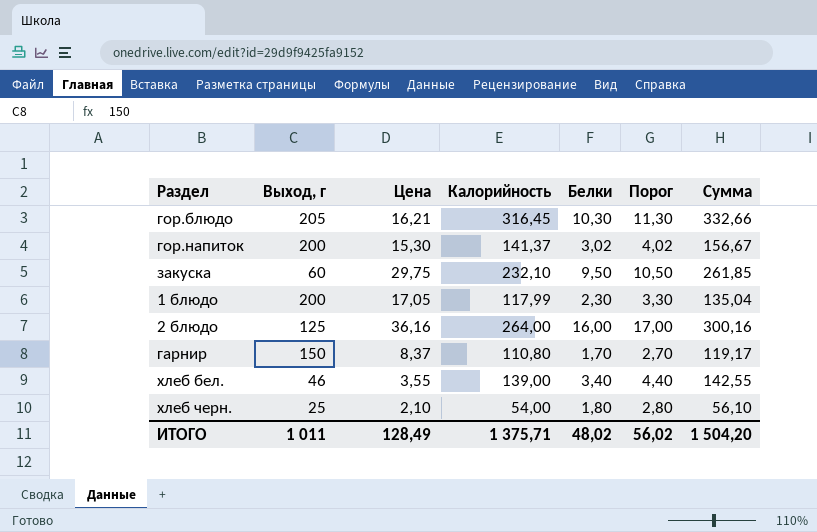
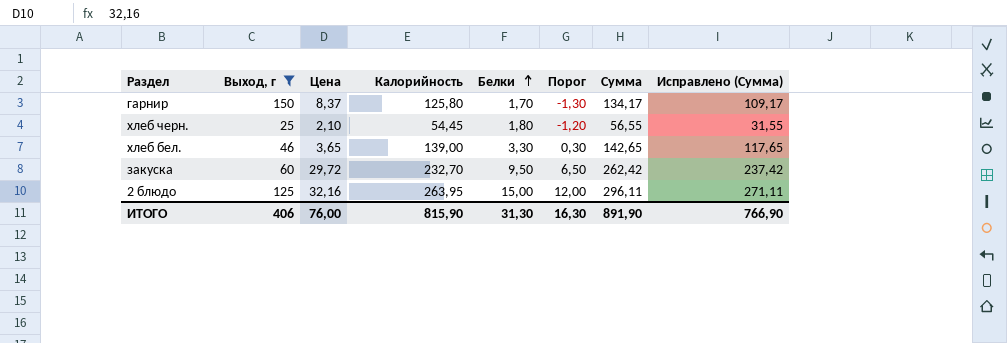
filter: none -> Выход, г <= 150
row order: none -> Белки ascending
column Порог | formula: [Белки] + 1 -> [Белки] - 3
column Исправлено (Сумма) | formula: none -> [Сумма] - 25
гарнир | Калорийность: 110,80 -> 125,80
гарнир | Сумма: 119,17 -> 134,17
хлеб черн. | Калорийность: 54,00 -> 54,45
хлеб черн. | Сумма: 56,10 -> 56,55
хлеб бел. | Цена: 3,55 -> 3,65
хлеб бел. | Белки: 3,40 -> 3,30
хлеб бел. | Сумма: 142,55 -> 142,65
закуска | Цена: 29,75 -> 29,72
закуска | Калорийность: 232,10 -> 232,70
закуска | Сумма: 261,85 -> 262,42
2 блюдо | Цена: 36,16 -> 32,16
2 блюдо | Калорийность: 264,00 -> 263,95
2 блюдо | Белки: 16,00 -> 15,00
2 блюдо | Сумма: 300,16 -> 296,11
ИТОГО | Выход, г: 1 011 -> 406
ИТОГО | Цена: 128,49 -> 76,00
ИТОГО | Калорийность: 1 375,71 -> 815,90
ИТОГО | Белки: 48,02 -> 31,30
ИТОГО | Порог: 56,02 -> 16,30
ИТОГО | Сумма: 1 504,20 -> 891,90

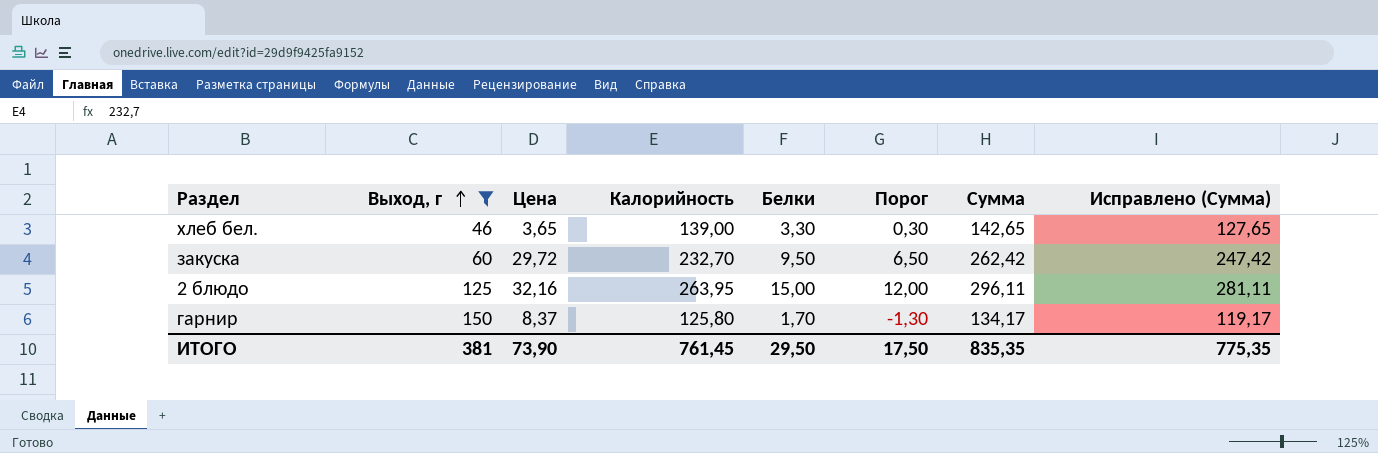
row order: Белки ascending -> Выход, г ascending
column Исправлено (Сумма) | formula: [Сумма] - 25 -> [Сумма] - 15
row хлеб черн.: 25 | 2,10 | 54,45 | 1,80 | -1,20 | 56,55 | 31,55 -> none
ИТОГО | Выход, г: 406 -> 381
ИТОГО | Цена: 76,00 -> 73,90
ИТОГО | Калорийность: 815,90 -> 761,45
ИТОГО | Белки: 31,30 -> 29,50
ИТОГО | Порог: 16,30 -> 17,50
ИТОГО | Сумма: 891,90 -> 835,35
ИТОГО | Исправлено (Сумма): 766,90 -> 775,35

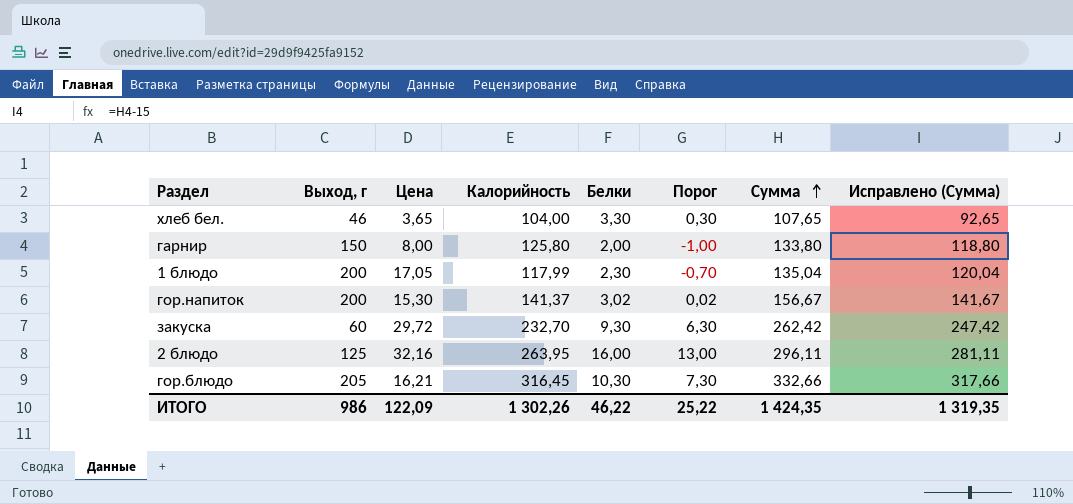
filter: Выход, г <= 150 -> none
row order: Выход, г ascending -> Сумма ascending
хлеб бел. | Калорийность: 139,00 -> 104,00
хлеб бел. | Сумма: 142,65 -> 107,65
хлеб бел. | Исправлено (Сумма): 127,65 -> 92,65
гарнир | Цена: 8,37 -> 8,00
гарнир | Белки: 1,70 -> 2,00
гарнир | Порог: -1,30 -> -1,00
гарнир | Сумма: 134,17 -> 133,80
гарнир | Исправлено (Сумма): 119,17 -> 118,80
закуска | Белки: 9,50 -> 9,30
закуска | Порог: 6,50 -> 6,30
2 блюдо | Белки: 15,00 -> 16,00
2 блюдо | Порог: 12,00 -> 13,00
ИТОГО | Выход, г: 381 -> 986
ИТОГО | Цена: 73,90 -> 122,09
ИТОГО | Калорийность: 761,45 -> 1 302,26
ИТОГО | Белки: 29,50 -> 46,22
ИТОГО | Порог: 17,50 -> 25,22
ИТОГО | Сумма: 835,35 -> 1 424,35
ИТОГО | Исправлено (Сумма): 775,35 -> 1 319,35

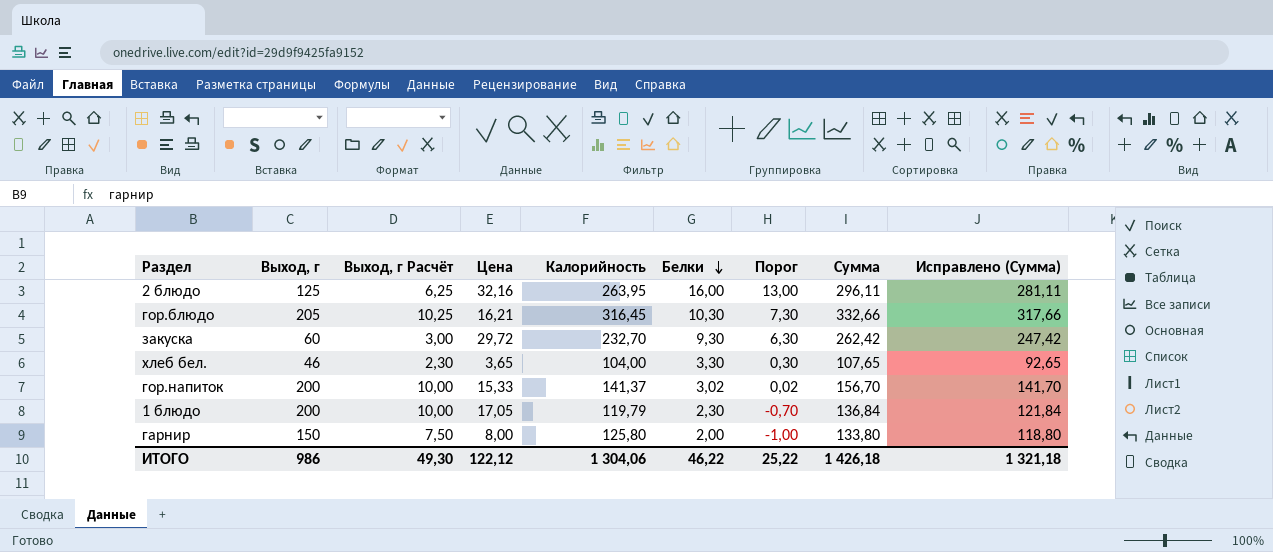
row order: Сумма ascending -> Белки descending
column Выход, г Расчёт | formula: none -> [Выход, г] * 0,05
гор.напиток | Цена: 15,30 -> 15,33
гор.напиток | Сумма: 156,67 -> 156,70
гор.напиток | Исправлено (Сумма): 141,67 -> 141,70
1 блюдо | Калорийность: 117,99 -> 119,79
1 блюдо | Сумма: 135,04 -> 136,84
1 блюдо | Исправлено (Сумма): 120,04 -> 121,84
ИТОГО | Цена: 122,09 -> 122,12
ИТОГО | Калорийность: 1 302,26 -> 1 304,06
ИТОГО | Сумма: 1 424,35 -> 1 426,18
ИТОГО | Исправлено (Сумма): 1 319,35 -> 1 321,18

